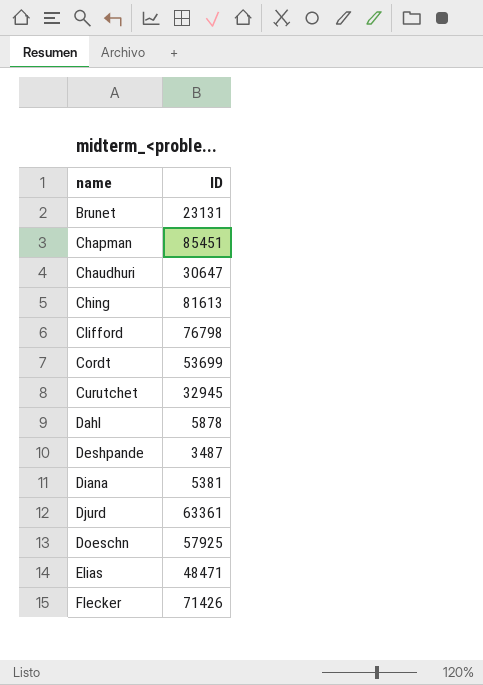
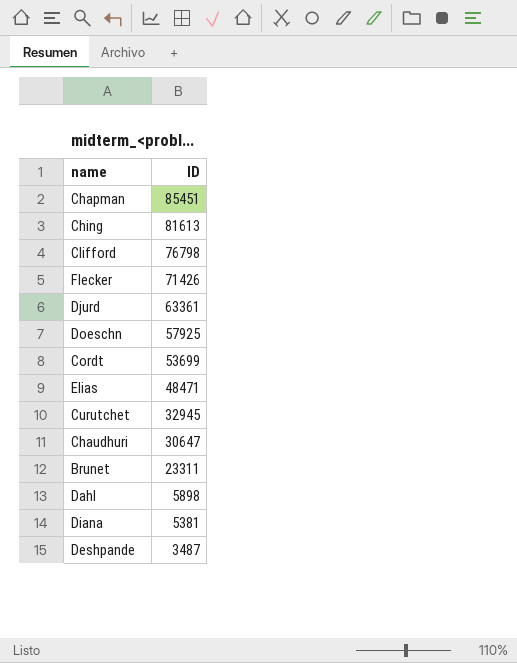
row order: name ascending -> ID descending
Brunet | ID: 23131 -> 23311
Dahl | ID: 5878 -> 5898

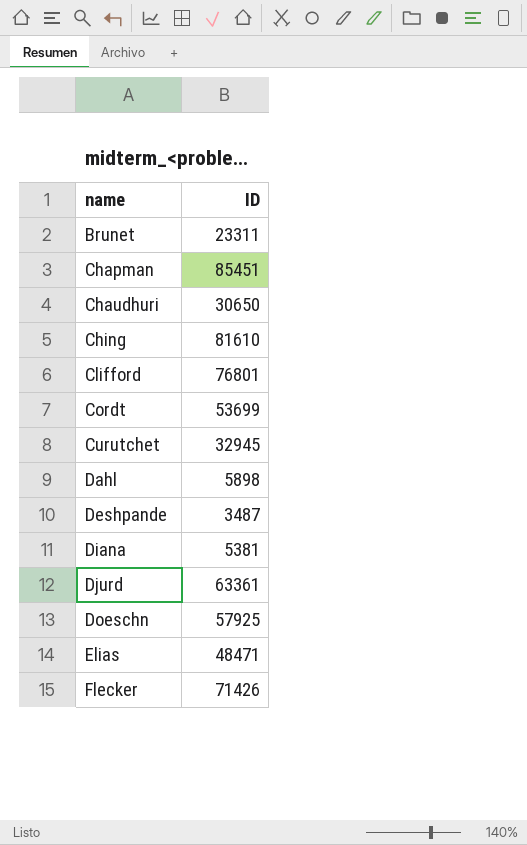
row order: ID descending -> name ascending
Chaudhuri | ID: 30647 -> 30650
Ching | ID: 81613 -> 81610
Clifford | ID: 76798 -> 76801

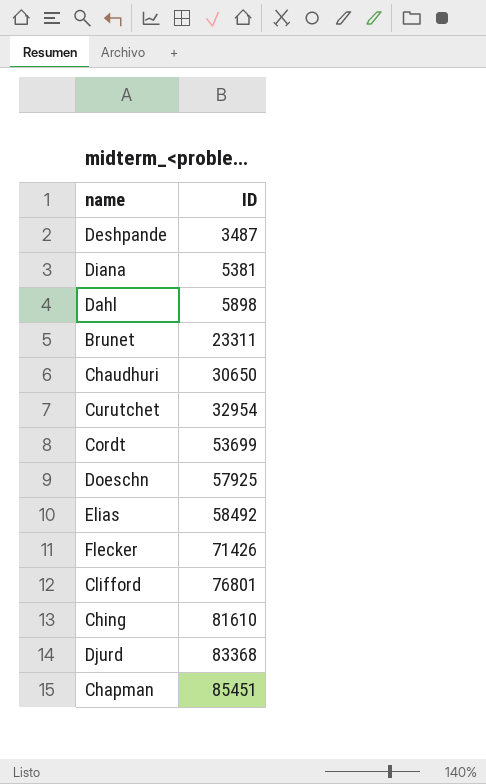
row order: name ascending -> ID ascending
Curutchet | ID: 32945 -> 32954
Elias | ID: 48471 -> 58492
Djurd | ID: 63361 -> 83368

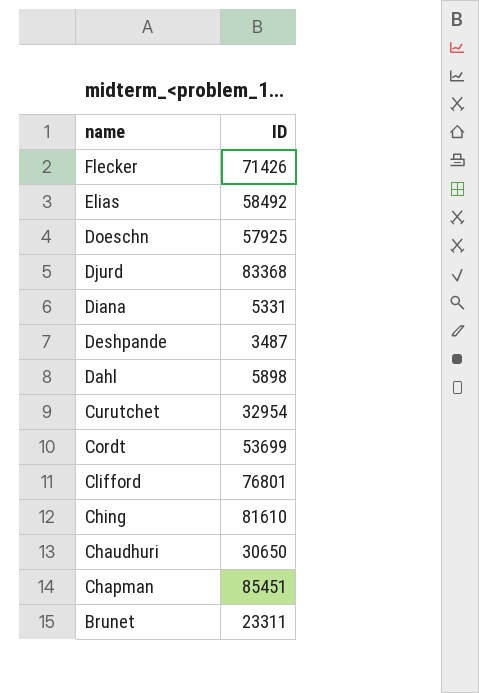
row order: ID ascending -> name descending
Diana | ID: 5381 -> 5331

